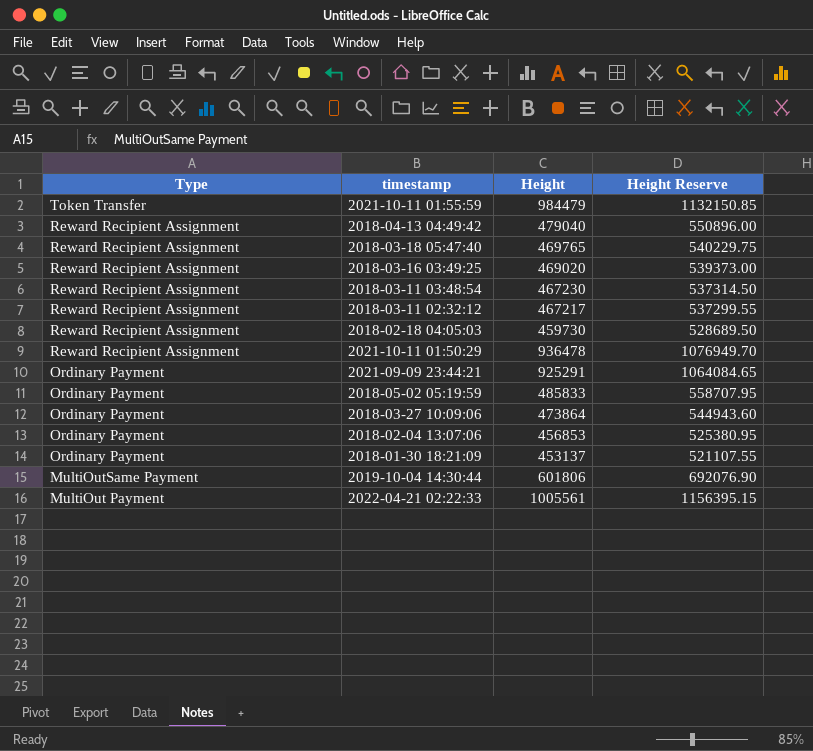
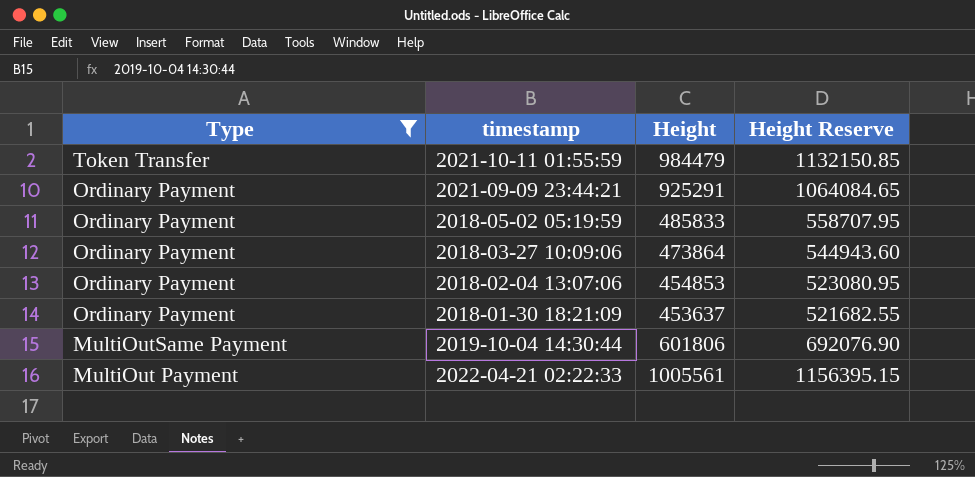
filter: none -> Type != Reward Recipient Assignment
2018-02-04 13:07:06 | Height: 456853 -> 454853
2018-02-04 13:07:06 | Height Reserve: 525380.95 -> 523080.95
2018-01-30 18:21:09 | Height: 453137 -> 453637
2018-01-30 18:21:09 | Height Reserve: 521107.55 -> 521682.55

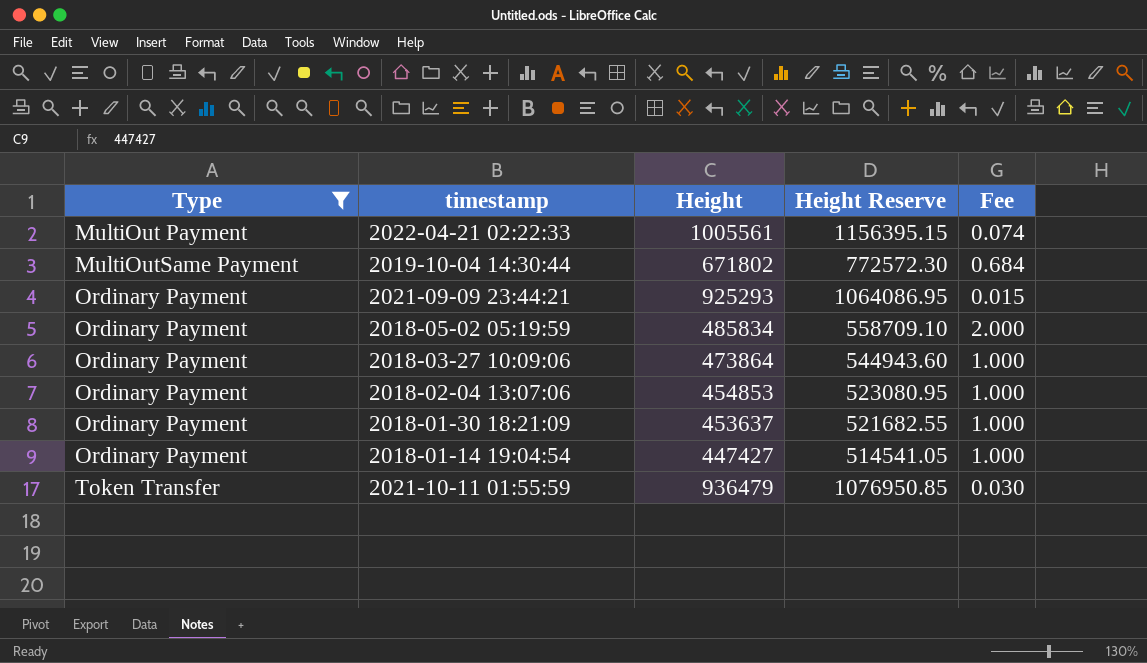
row order: Type descending -> Type ascending
column Fee | position: none -> 5
2019-10-04 14:30:44 | Height: 601806 -> 671802
2019-10-04 14:30:44 | Height Reserve: 692076.90 -> 772572.30
2021-09-09 23:44:21 | Height: 925291 -> 925293
2021-09-09 23:44:21 | Height Reserve: 1064084.65 -> 1064086.95
2018-05-02 05:19:59 | Height: 485833 -> 485834
2018-05-02 05:19:59 | Height Reserve: 558707.95 -> 558709.10
row 2018-01-14 19:04:54: none -> Ordinary Payment | 447427 | 514541.05 | 1.000
2021-10-11 01:55:59 | Height: 984479 -> 936479
2021-10-11 01:55:59 | Height Reserve: 1132150.85 -> 1076950.85

